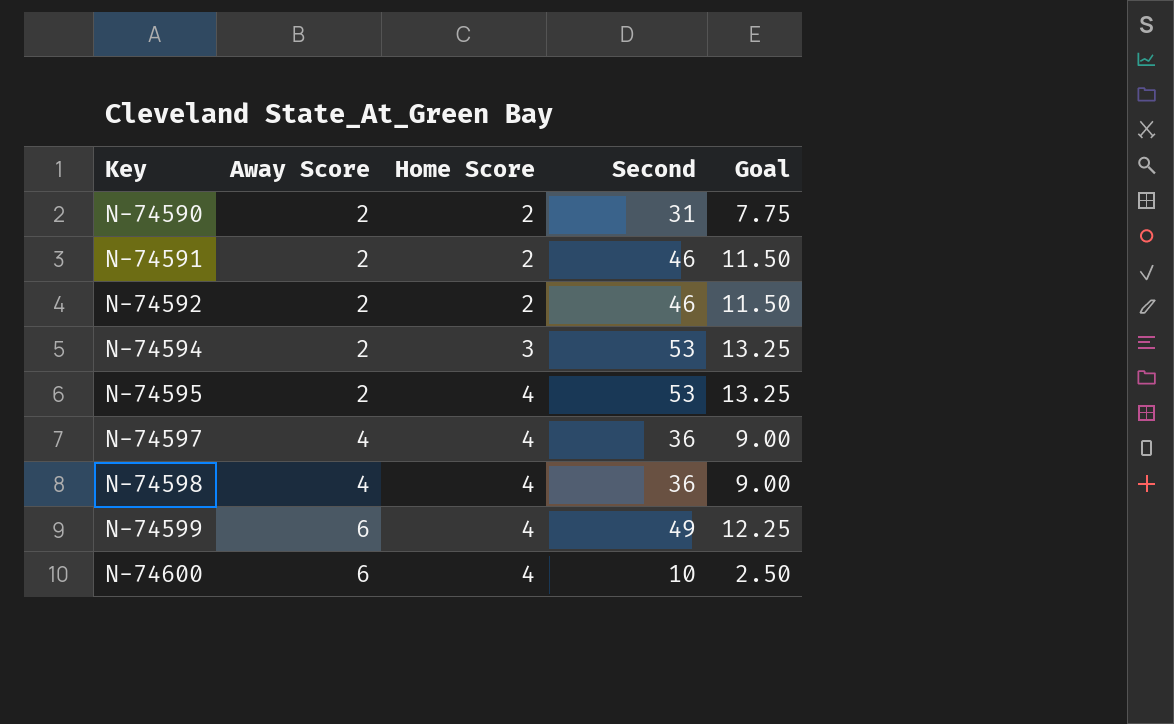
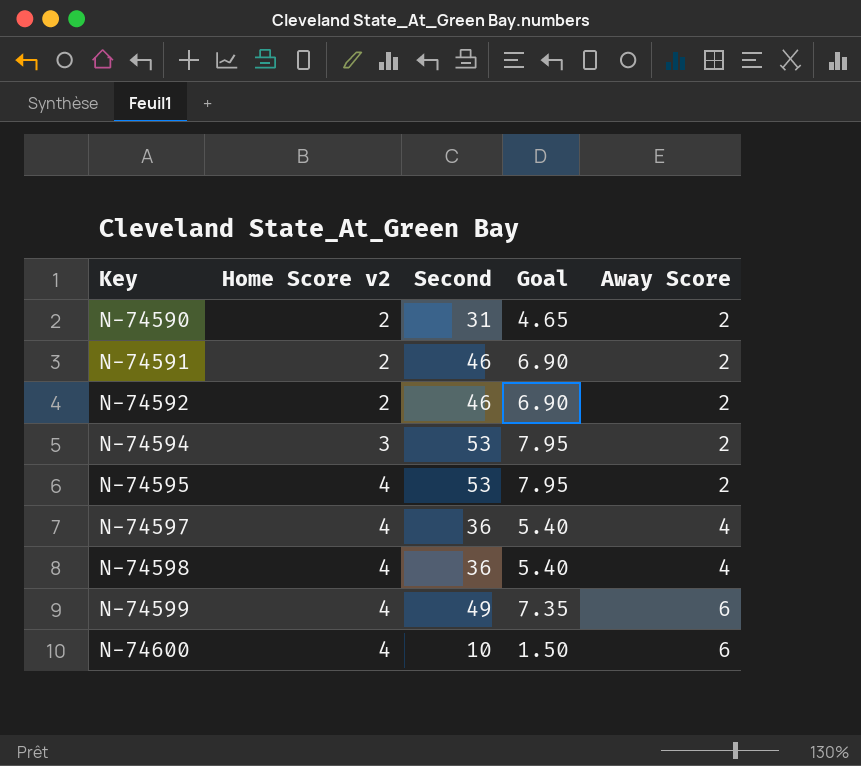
column name: Home Score -> Home Score v2
column Goal | formula: [Second] * 0.25 -> [Second] * 0.15
column Away Score | position: 2 -> 5

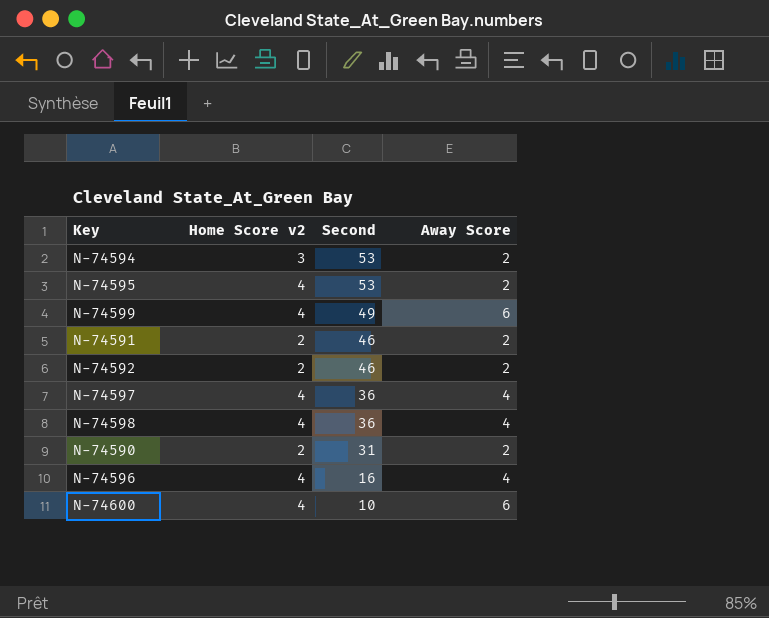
row order: Key ascending -> Second descending
column Goal | formula: [Second] * 0.15 -> none
row N-74596: none -> 4 | 16 | 4

